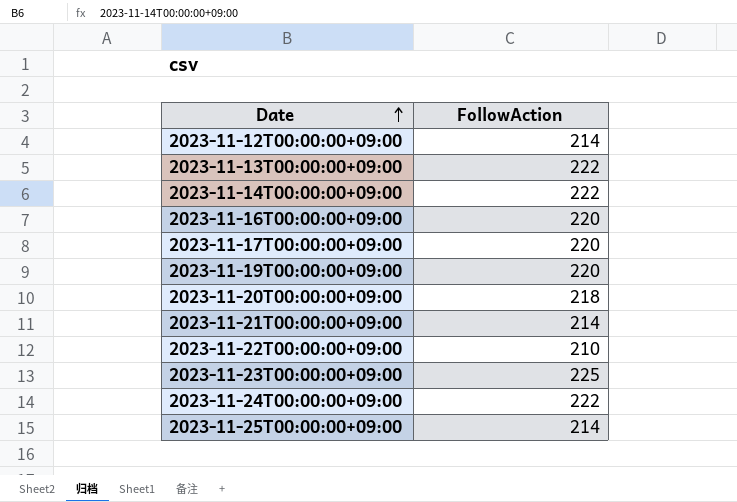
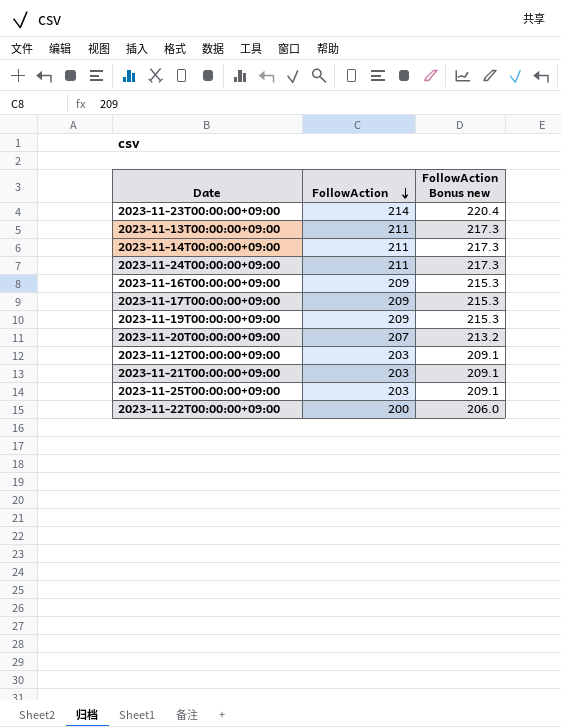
row order: Date ascending -> FollowAction descending
column FollowAction Bonus new | formula: none -> [FollowAction] * 1.03
2023-11-23T00:00:00+09:00 | FollowAction: 225 -> 214
2023-11-13T00:00:00+09:00 | FollowAction: 222 -> 211
2023-11-14T00:00:00+09:00 | FollowAction: 222 -> 211
2023-11-24T00:00:00+09:00 | FollowAction: 222 -> 211
2023-11-16T00:00:00+09:00 | FollowAction: 220 -> 209
2023-11-17T00:00:00+09:00 | FollowAction: 220 -> 209
2023-11-19T00:00:00+09:00 | FollowAction: 220 -> 209
2023-11-20T00:00:00+09:00 | FollowAction: 218 -> 207
2023-11-12T00:00:00+09:00 | FollowAction: 214 -> 203
2023-11-21T00:00:00+09:00 | FollowAction: 214 -> 203
2023-11-25T00:00:00+09:00 | FollowAction: 214 -> 203
2023-11-22T00:00:00+09:00 | FollowAction: 210 -> 200

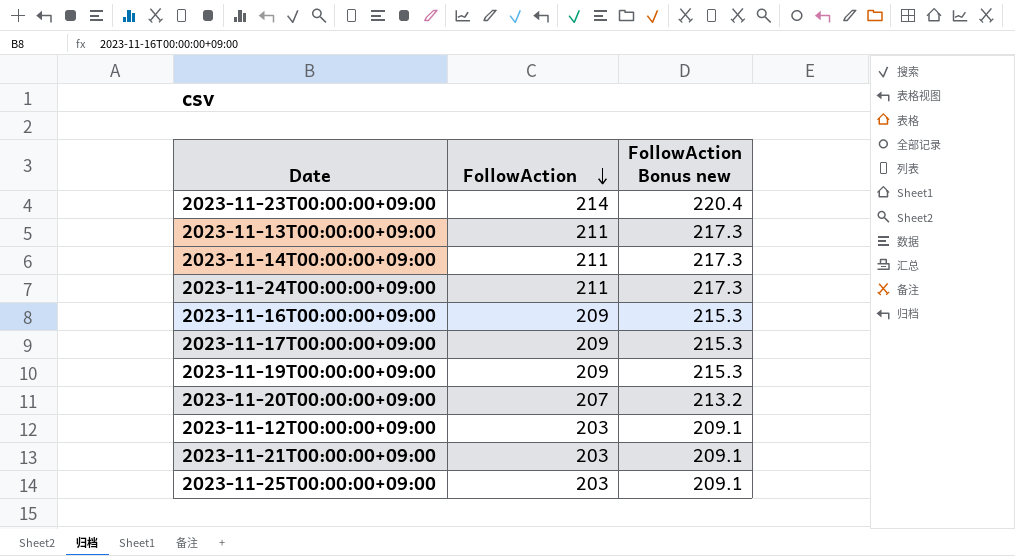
row 2023-11-22T00:00:00+09:00: 200 | 206.0 -> none

